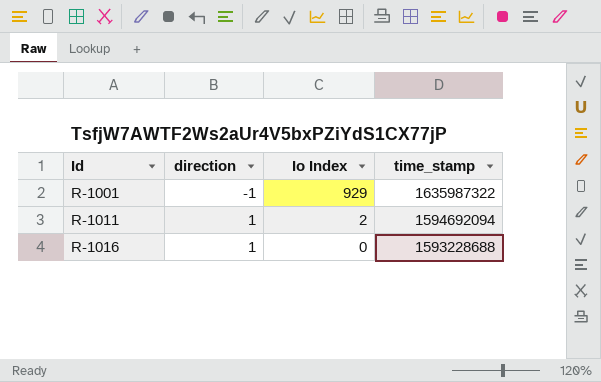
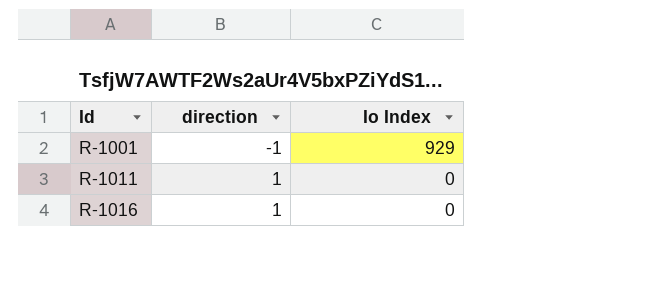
column time_stamp | position: 4 -> none
R-1011 | Io Index: 2 -> 0

